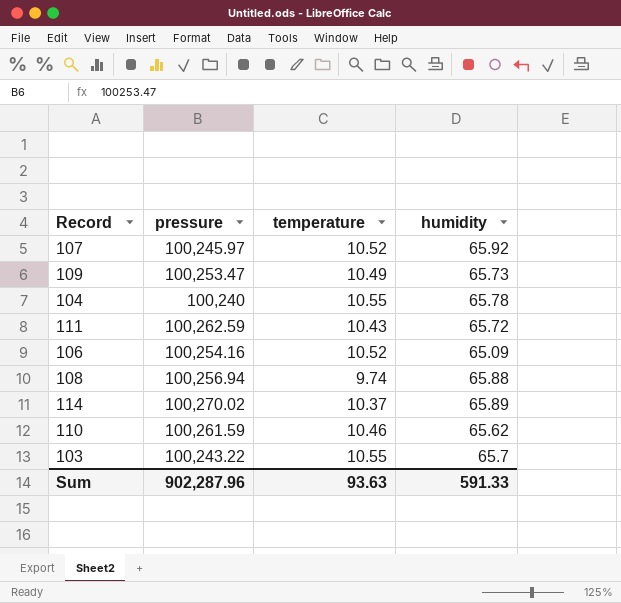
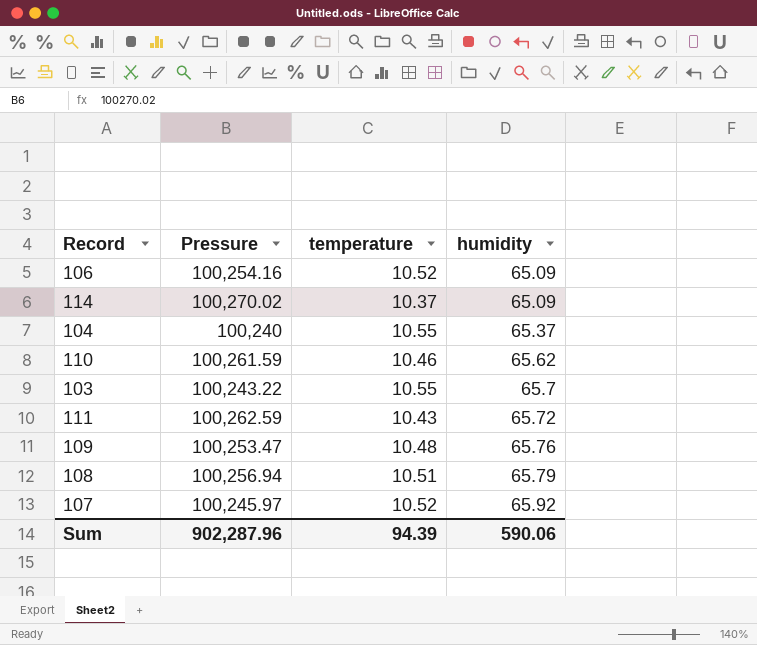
row order: none -> humidity ascending
column name: pressure -> Pressure
114 | humidity: 65.89 -> 65.09
104 | humidity: 65.78 -> 65.37
109 | temperature: 10.49 -> 10.48
109 | humidity: 65.73 -> 65.76
108 | temperature: 9.74 -> 10.51
108 | humidity: 65.88 -> 65.79
Sum | temperature: 93.63 -> 94.39
Sum | humidity: 591.33 -> 590.06

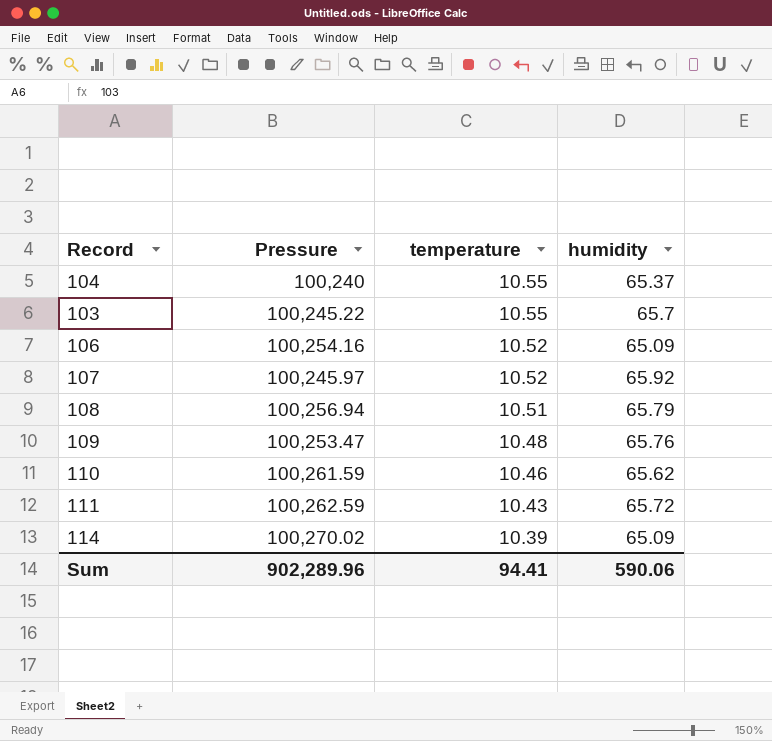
row order: humidity ascending -> temperature descending
103 | Pressure: 100,243.22 -> 100,245.22
114 | temperature: 10.37 -> 10.39
Sum | Pressure: 902,287.96 -> 902,289.96
Sum | temperature: 94.39 -> 94.41

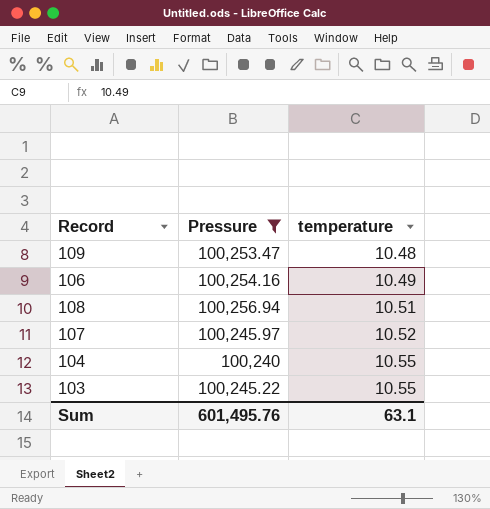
filter: none -> Pressure <= 100,256.94
row order: temperature descending -> temperature ascending
column humidity | position: 4 -> none
106 | temperature: 10.52 -> 10.49
Sum | Pressure: 902,289.96 -> 601,495.76
Sum | temperature: 94.41 -> 63.1

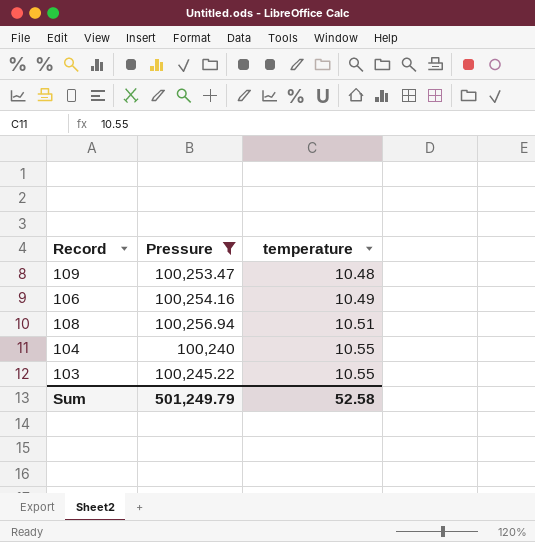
row 107: 100,245.97 | 10.52 -> none
Sum | Pressure: 601,495.76 -> 501,249.79
Sum | temperature: 63.1 -> 52.58

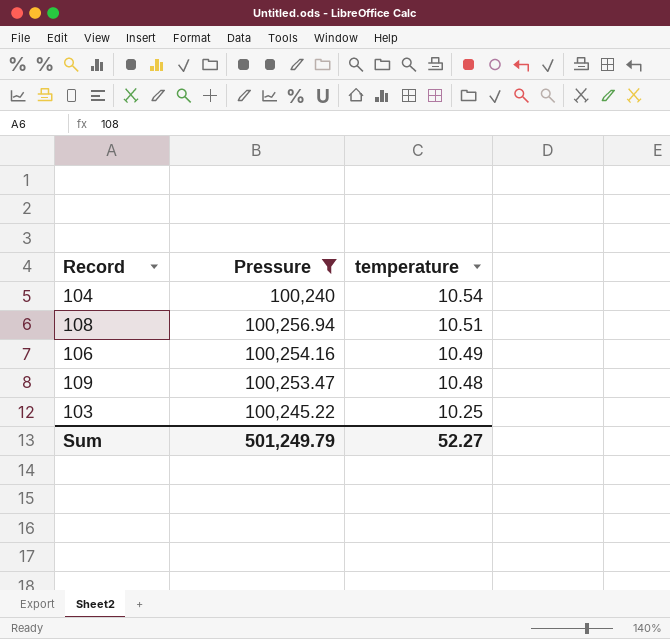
row order: temperature ascending -> temperature descending
104 | temperature: 10.55 -> 10.54
103 | temperature: 10.55 -> 10.25
Sum | temperature: 52.58 -> 52.27

